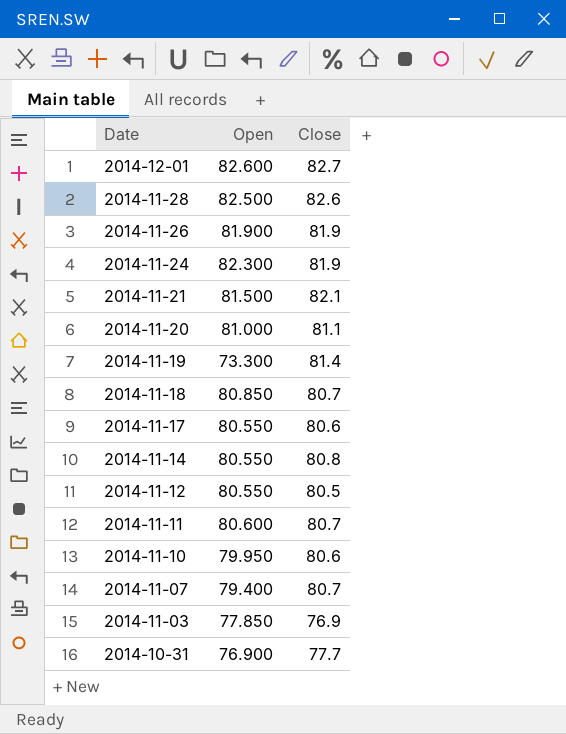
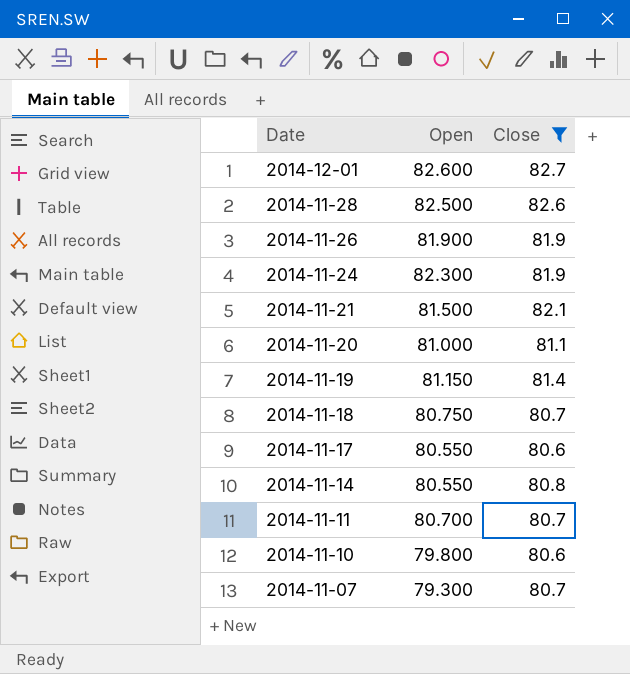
filter: none -> Close >= 80.6
2014-11-19 | Open: 73.300 -> 81.150
2014-11-18 | Open: 80.850 -> 80.750
2014-11-11 | Open: 80.600 -> 80.700
2014-11-10 | Open: 79.950 -> 79.800
2014-11-07 | Open: 79.400 -> 79.300

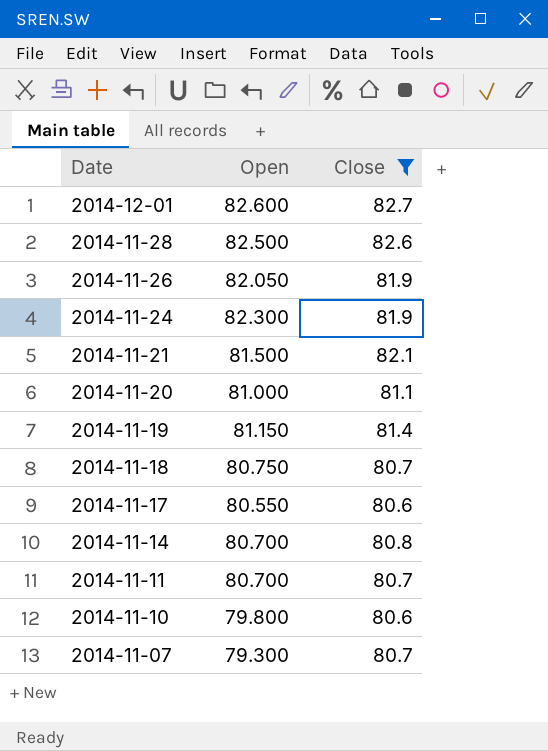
2014-11-26 | Open: 81.900 -> 82.050
2014-11-14 | Open: 80.550 -> 80.700

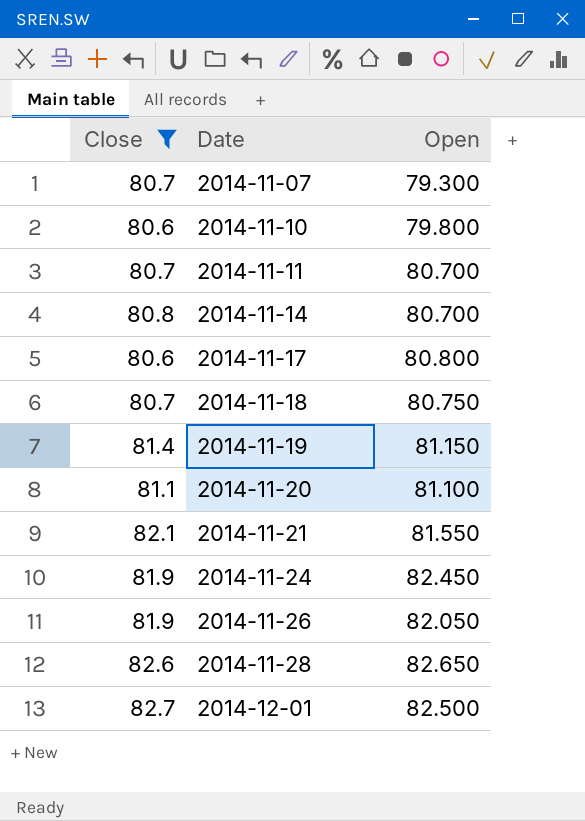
row order: Date descending -> Date ascending
column Close | position: 3 -> 1
2014-11-17 | Open: 80.550 -> 80.800
2014-11-20 | Open: 81.000 -> 81.100
2014-11-21 | Open: 81.500 -> 81.550
2014-11-24 | Open: 82.300 -> 82.450
2014-11-28 | Open: 82.500 -> 82.650
2014-12-01 | Open: 82.600 -> 82.500

